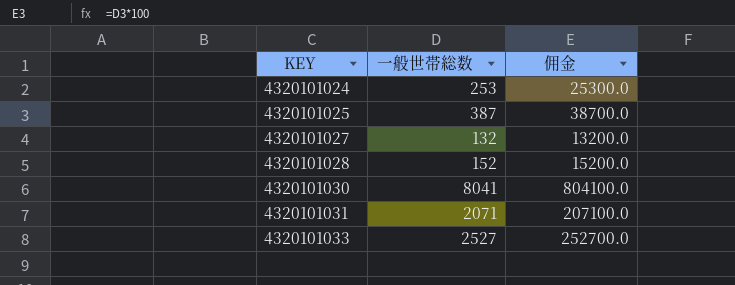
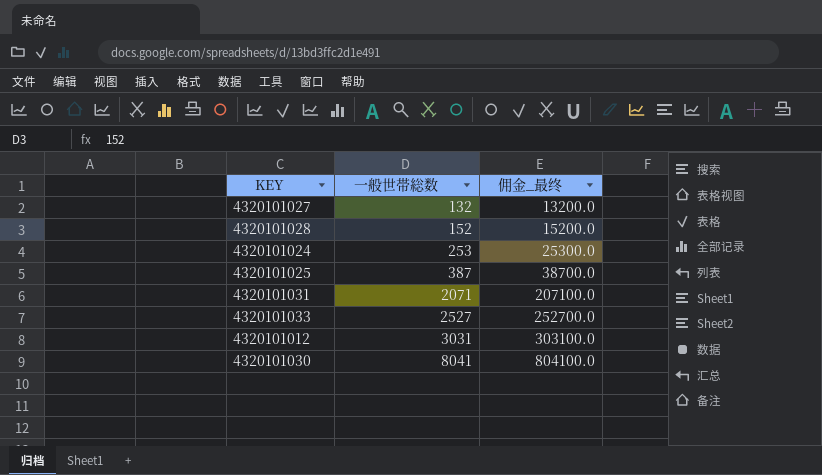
row order: KEY ascending -> 一般世帯総数 ascending
column name: 佣金 -> 佣金_最终
row 4320101012: none -> 3031 | 303100.0

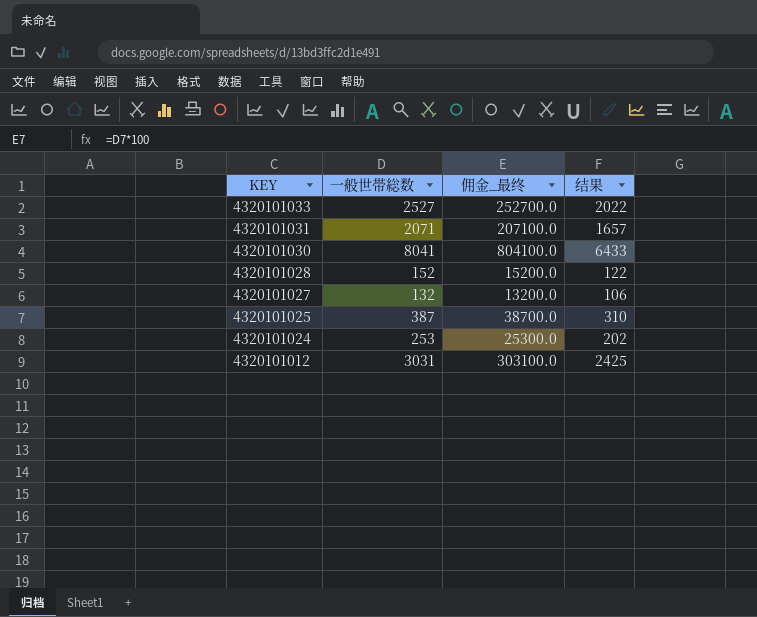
row order: 一般世帯総数 ascending -> KEY descending
column 结果 | formula: none -> [一般世帯総数] * 0.8

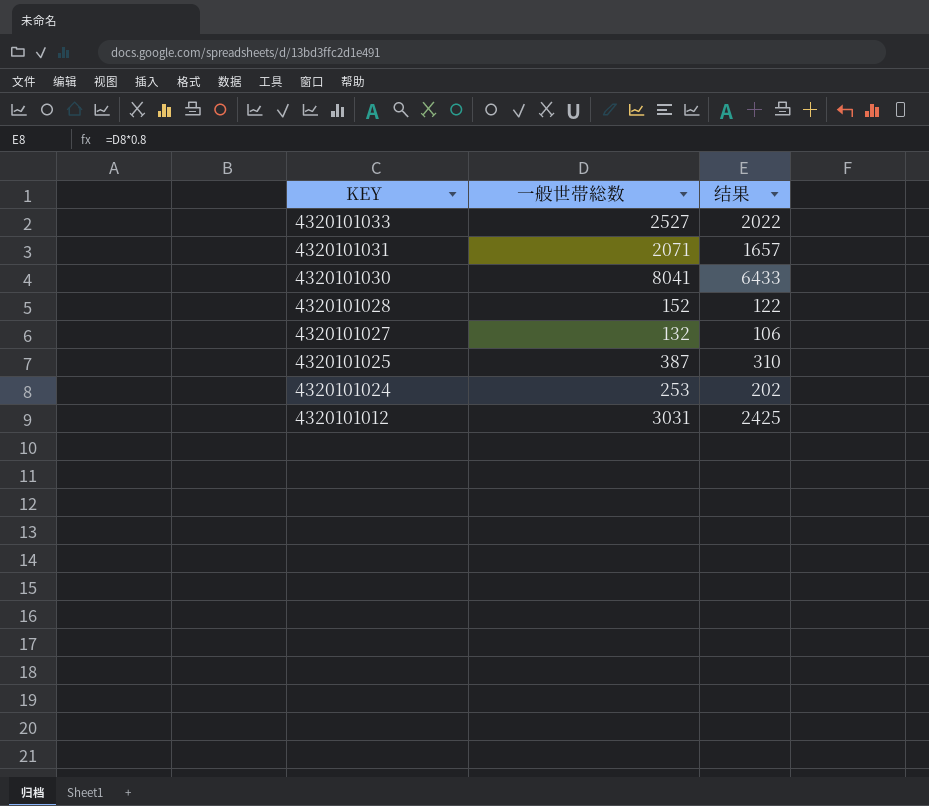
column 佣金_最终 | formula: [一般世帯総数] * 100 -> none

